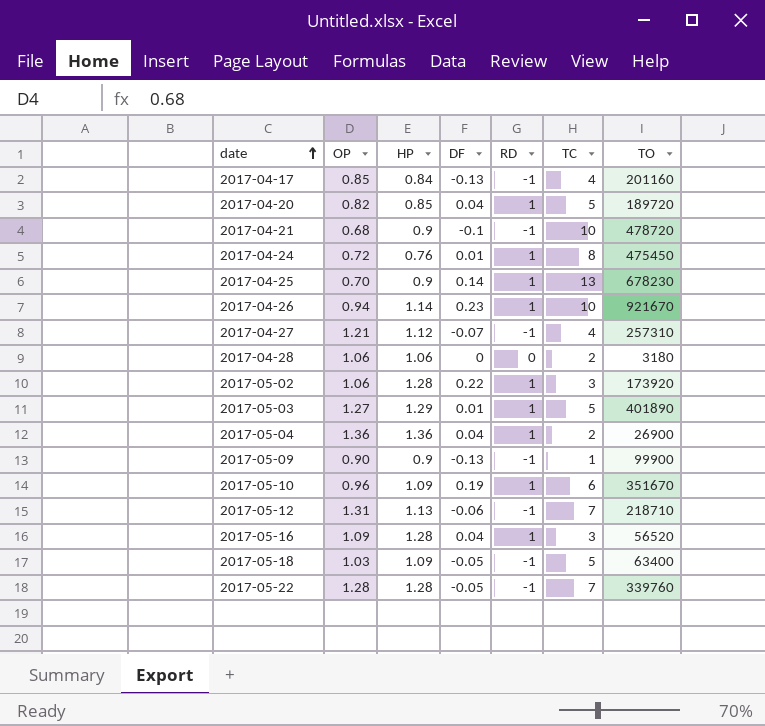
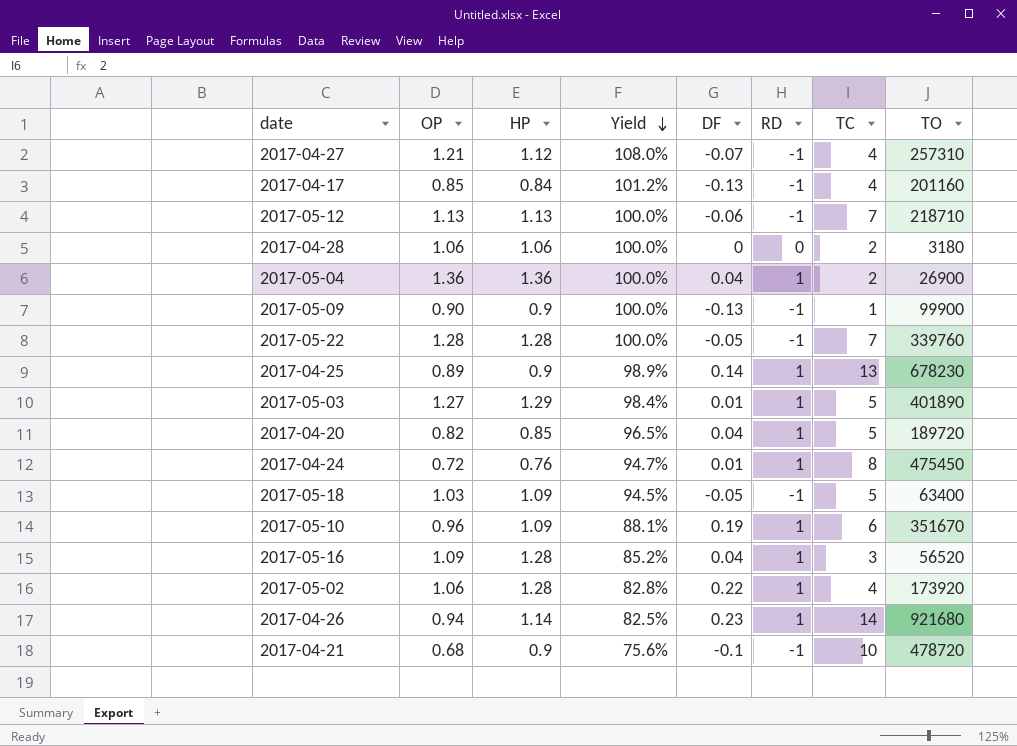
row order: date ascending -> Yield descending
column Yield | formula: none -> [OP] / [HP]
2017-05-12 | OP: 1.31 -> 1.13
2017-04-25 | OP: 0.70 -> 0.89
2017-05-02 | TC: 3 -> 4
2017-04-26 | TC: 10 -> 14
2017-04-26 | TO: 921670 -> 921680

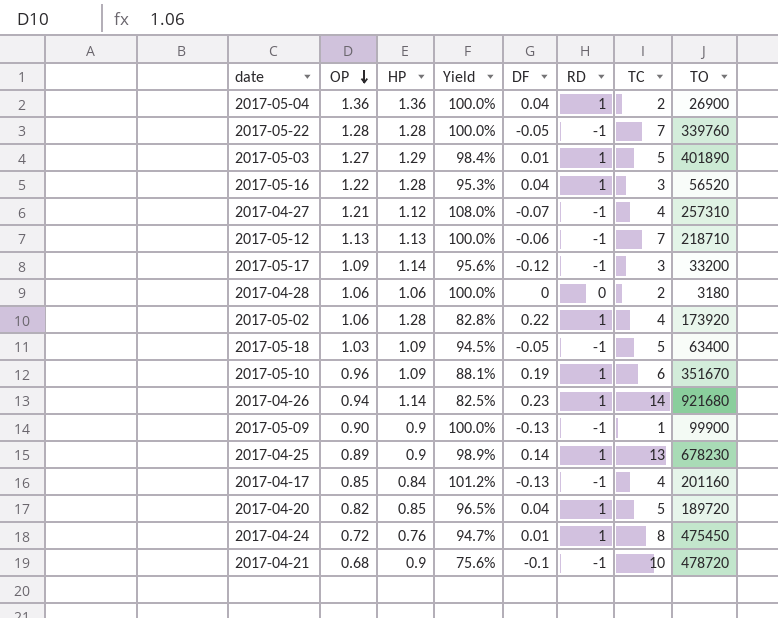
row order: Yield descending -> OP descending
2017-05-16 | OP: 1.09 -> 1.22
2017-05-16 | Yield: 85.2% -> 95.3%
row 2017-05-17: none -> 1.09 | 1.14 | 95.6% | -0.12 | -1 | 3 | 33200

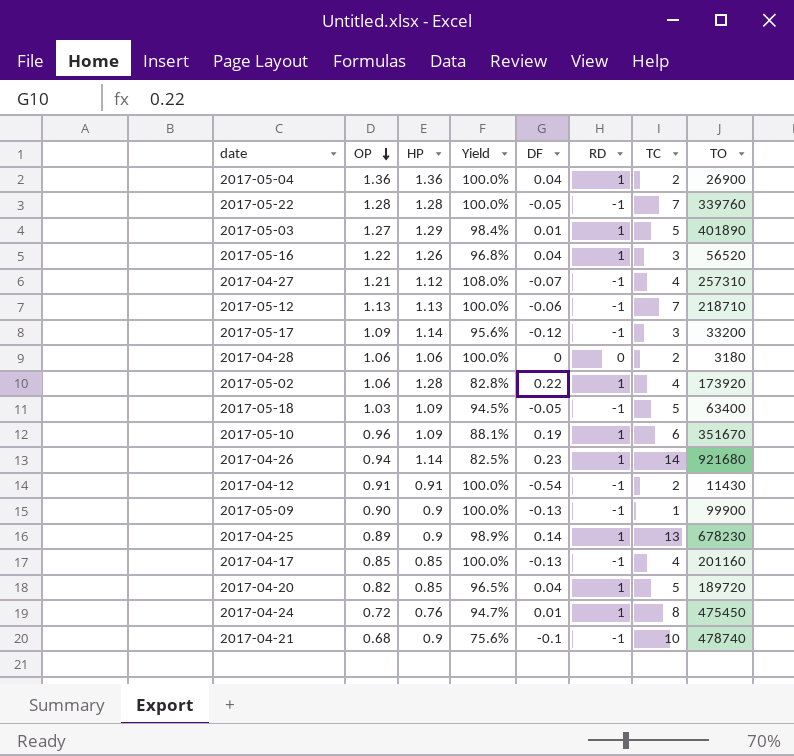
2017-05-16 | HP: 1.28 -> 1.26
2017-05-16 | Yield: 95.3% -> 96.8%
row 2017-04-12: none -> 0.91 | 0.91 | 100.0% | -0.54 | -1 | 2 | 11430
2017-04-17 | HP: 0.84 -> 0.85
2017-04-17 | Yield: 101.2% -> 100.0%
2017-04-21 | TO: 478720 -> 478740

